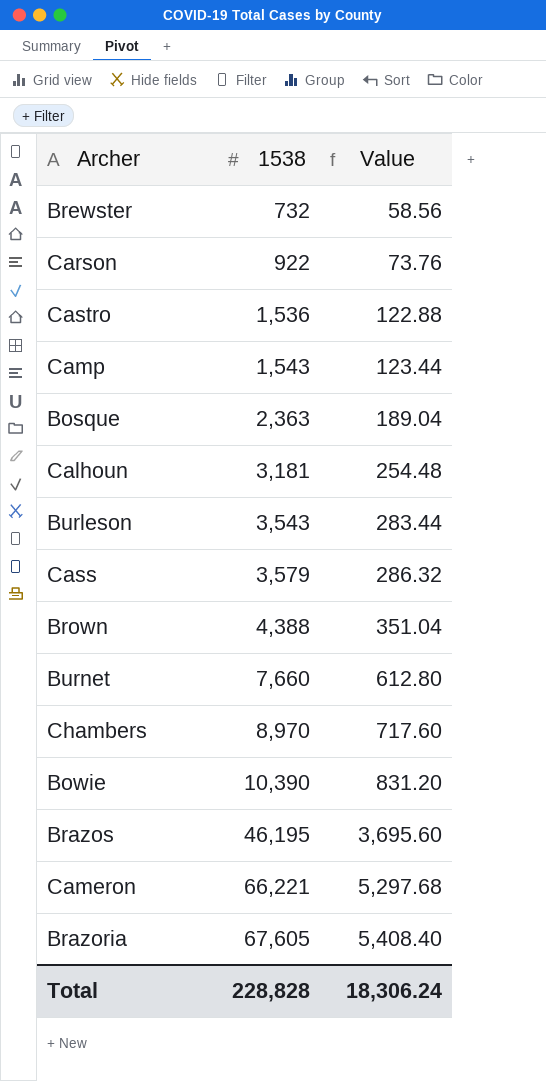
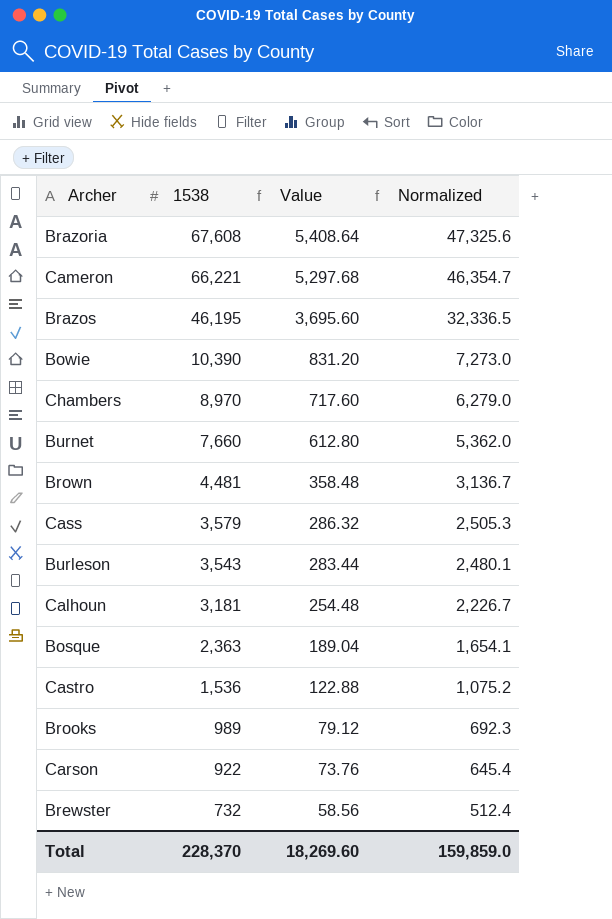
row order: 1538 ascending -> 1538 descending
column Normalized | formula: none -> [1538] * 0.7
row Camp: 1,543 | 123.44 -> none
Brazoria | 1538: 67,605 -> 67,608
Brazoria | Value: 5,408.40 -> 5,408.64
Brown | 1538: 4,388 -> 4,481
Brown | Value: 351.04 -> 358.48
row Brooks: none -> 989 | 79.12 | 692.3
Total | 1538: 228,828 -> 228,370
Total | Value: 18,306.24 -> 18,269.60

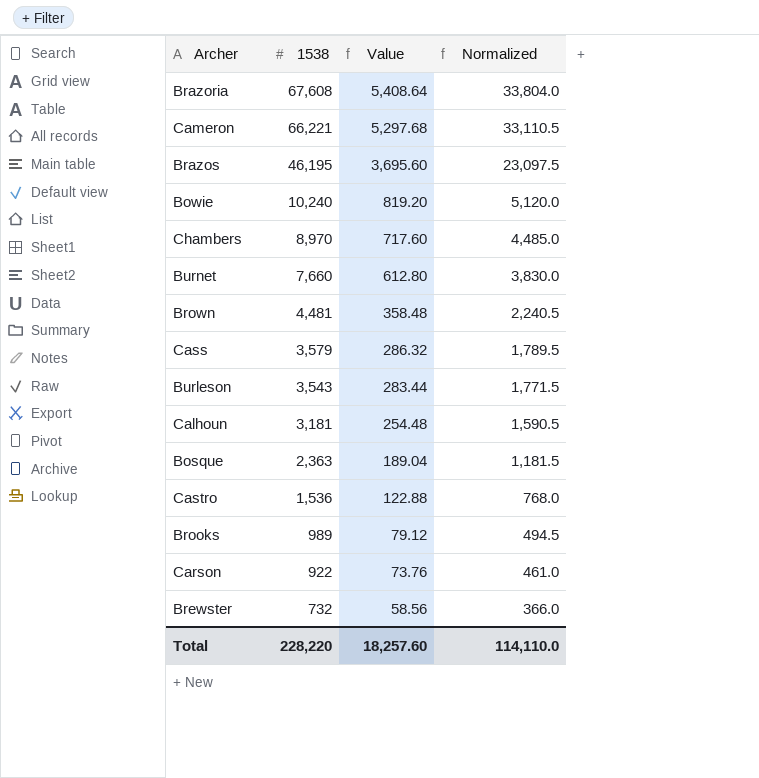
column Normalized | formula: [1538] * 0.7 -> [1538] * 0.5
Bowie | 1538: 10,390 -> 10,240
Bowie | Value: 831.20 -> 819.20
Total | 1538: 228,370 -> 228,220
Total | Value: 18,269.60 -> 18,257.60
Total | Normalized: 159,859.0 -> 114,110.0

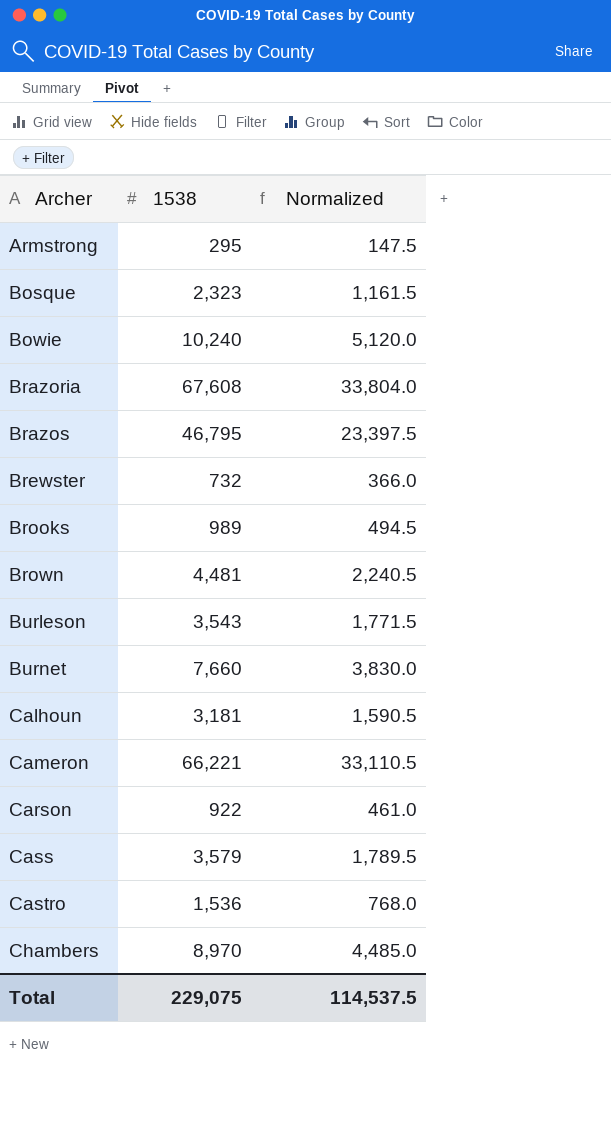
row order: 1538 descending -> Archer ascending
column Value | formula: [1538] * 0.08 -> none
row Armstrong: none -> 295 | 147.5
Bosque | 1538: 2,363 -> 2,323
Bosque | Normalized: 1,181.5 -> 1,161.5
Brazos | 1538: 46,195 -> 46,795
Brazos | Normalized: 23,097.5 -> 23,397.5
Total | 1538: 228,220 -> 229,075
Total | Normalized: 114,110.0 -> 114,537.5

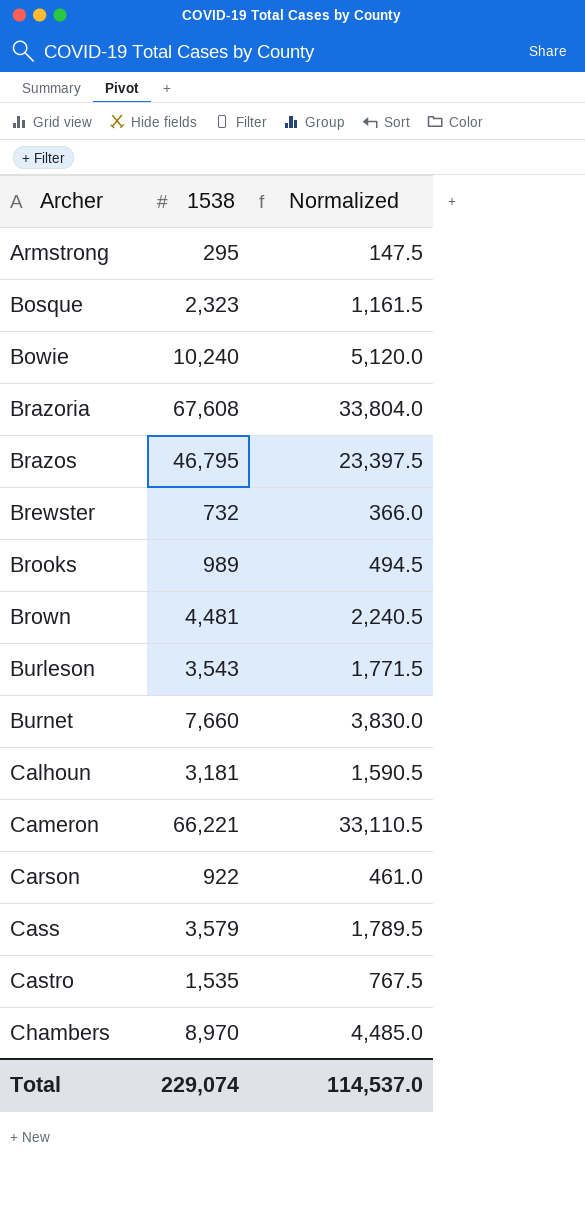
Castro | 1538: 1,536 -> 1,535
Castro | Normalized: 768.0 -> 767.5
Total | 1538: 229,075 -> 229,074
Total | Normalized: 114,537.5 -> 114,537.0

